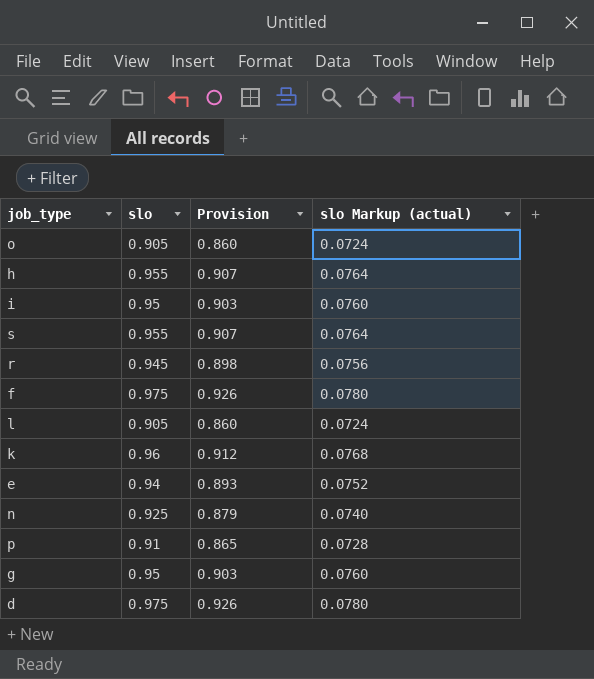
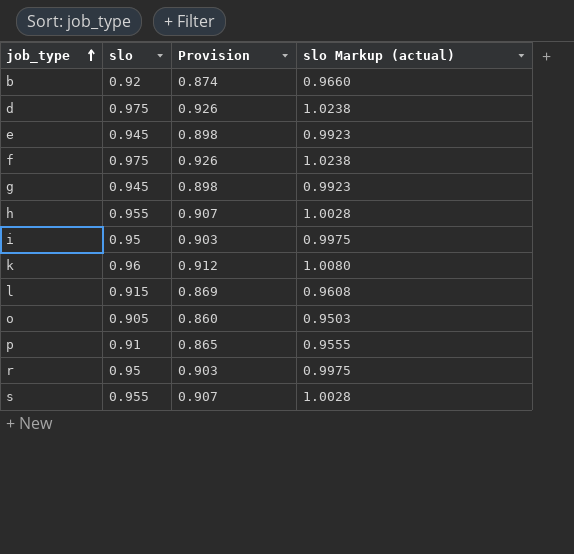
row order: none -> job_type ascending
column slo Markup (actual) | formula: [slo] * 0.08 -> [slo] * 1.05
row n: 0.925 | 0.879 | 0.0740 -> none
row b: none -> 0.92 | 0.874 | 0.9660
e | slo: 0.94 -> 0.945
e | Provision: 0.893 -> 0.898
g | slo: 0.95 -> 0.945
g | Provision: 0.903 -> 0.898
l | slo: 0.905 -> 0.915
l | Provision: 0.860 -> 0.869
r | slo: 0.945 -> 0.95
r | Provision: 0.898 -> 0.903

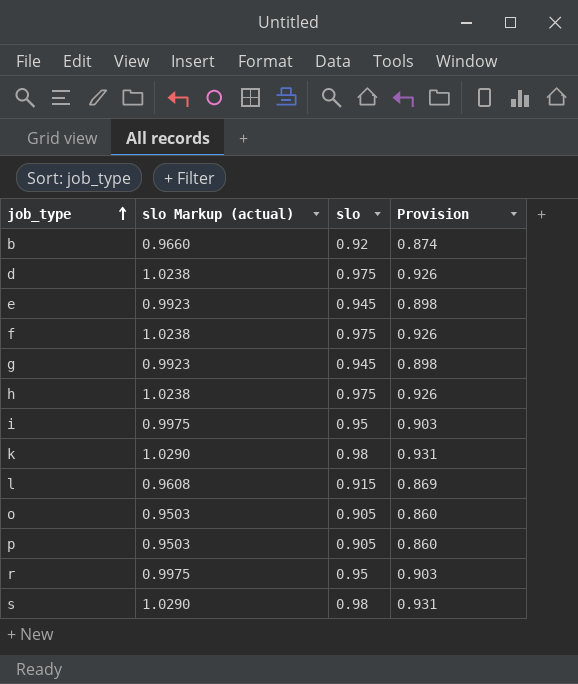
column slo Markup (actual) | position: 4 -> 2
h | slo Markup (actual): 1.0028 -> 1.0238
h | slo: 0.955 -> 0.975
h | Provision: 0.907 -> 0.926
k | slo Markup (actual): 1.0080 -> 1.0290
k | slo: 0.96 -> 0.98
k | Provision: 0.912 -> 0.931
p | slo Markup (actual): 0.9555 -> 0.9503
p | slo: 0.91 -> 0.905
p | Provision: 0.865 -> 0.860
s | slo Markup (actual): 1.0028 -> 1.0290
s | slo: 0.955 -> 0.98
s | Provision: 0.907 -> 0.931

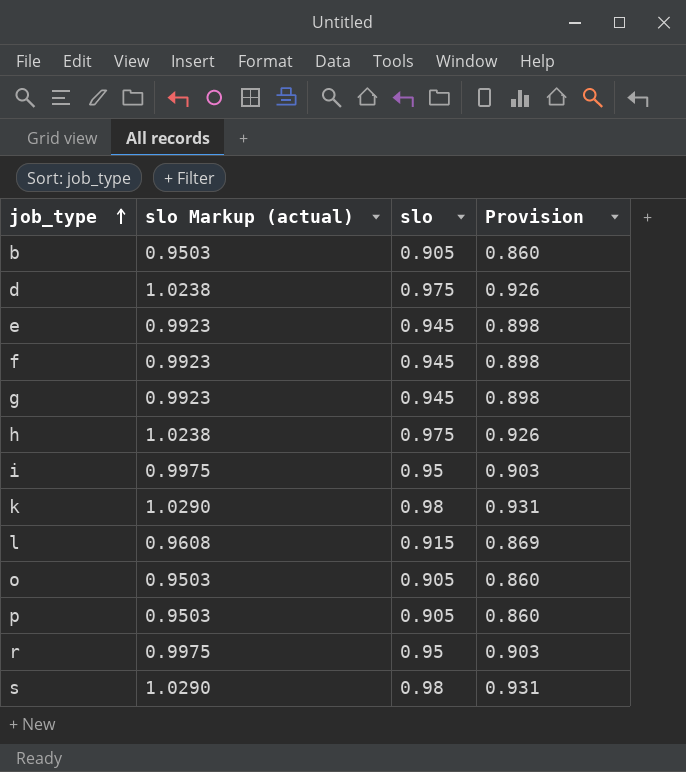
b | slo Markup (actual): 0.9660 -> 0.9503
b | slo: 0.92 -> 0.905
b | Provision: 0.874 -> 0.860
f | slo Markup (actual): 1.0238 -> 0.9923
f | slo: 0.975 -> 0.945
f | Provision: 0.926 -> 0.898

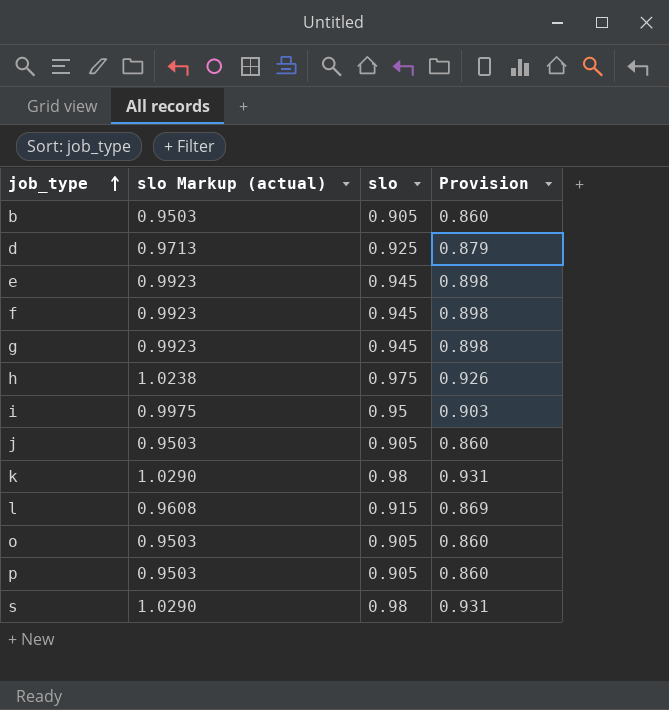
row r: 0.9975 | 0.95 | 0.903 -> none
d | slo Markup (actual): 1.0238 -> 0.9713
d | slo: 0.975 -> 0.925
d | Provision: 0.926 -> 0.879
row j: none -> 0.9503 | 0.905 | 0.860

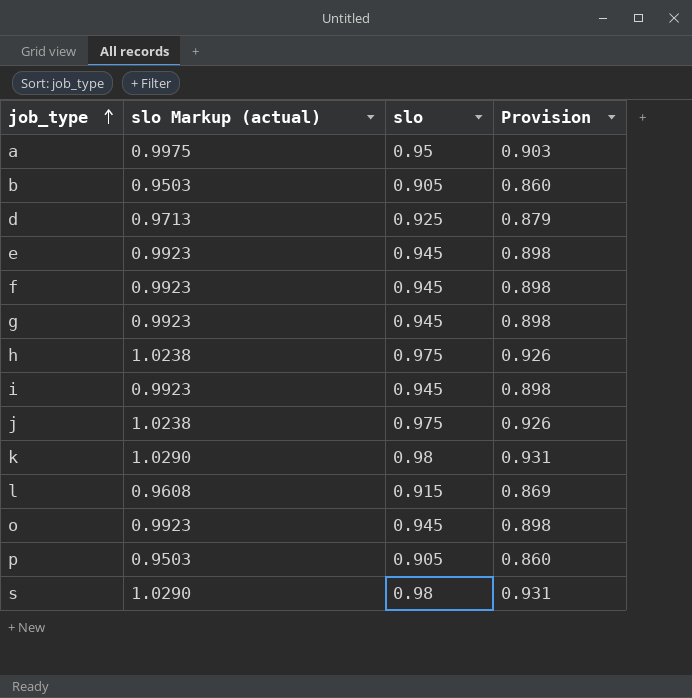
row a: none -> 0.9975 | 0.95 | 0.903
i | slo Markup (actual): 0.9975 -> 0.9923
i | slo: 0.95 -> 0.945
i | Provision: 0.903 -> 0.898
j | slo Markup (actual): 0.9503 -> 1.0238
j | slo: 0.905 -> 0.975
j | Provision: 0.860 -> 0.926
o | slo Markup (actual): 0.9503 -> 0.9923
o | slo: 0.905 -> 0.945
o | Provision: 0.860 -> 0.898

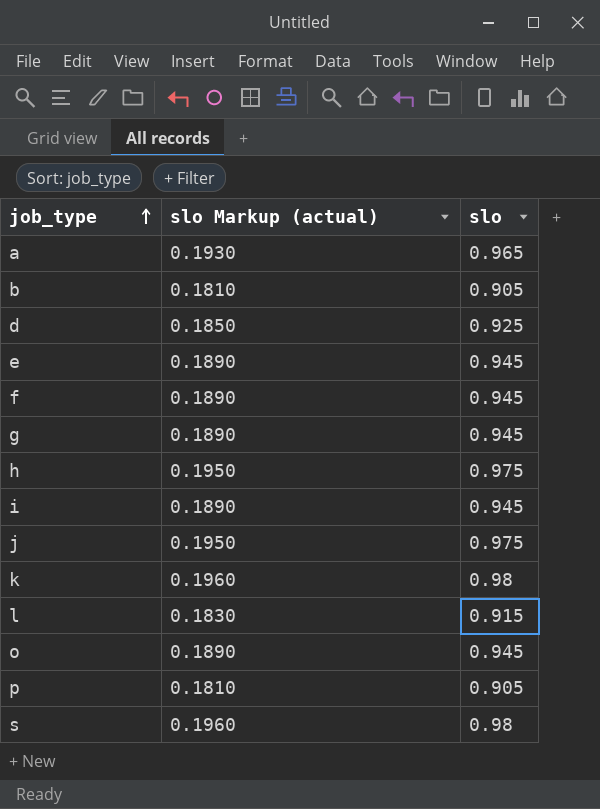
column Provision | formula: [slo] * 0.95 -> none
column slo Markup (actual) | formula: [slo] * 1.05 -> [slo] * 0.2
a | slo: 0.95 -> 0.965

